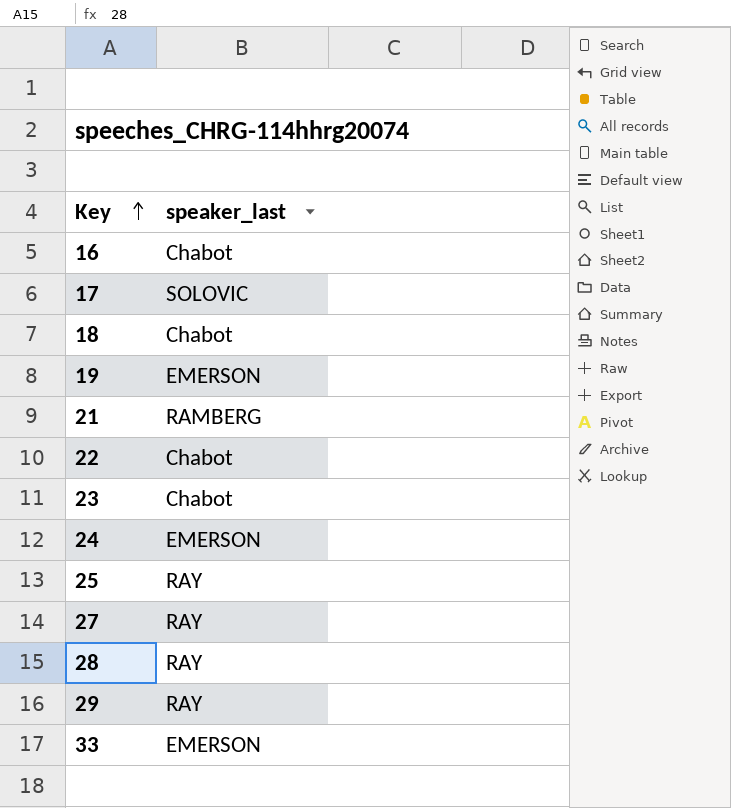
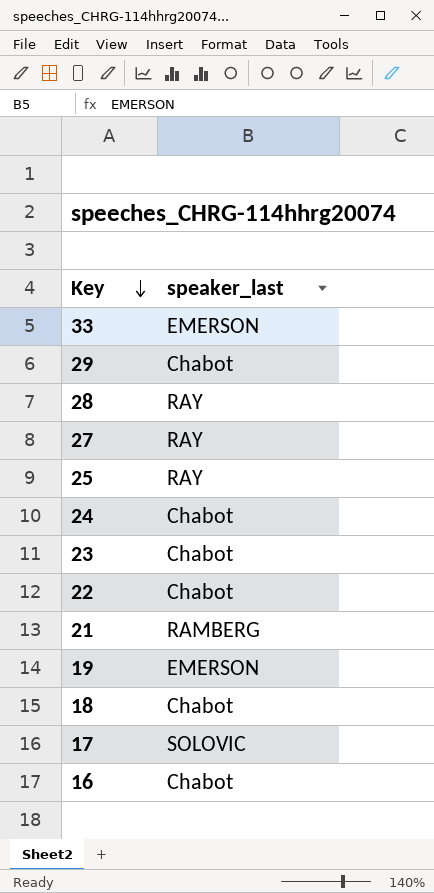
row order: Key ascending -> Key descending
29 | speaker_last: RAY -> Chabot
24 | speaker_last: EMERSON -> Chabot

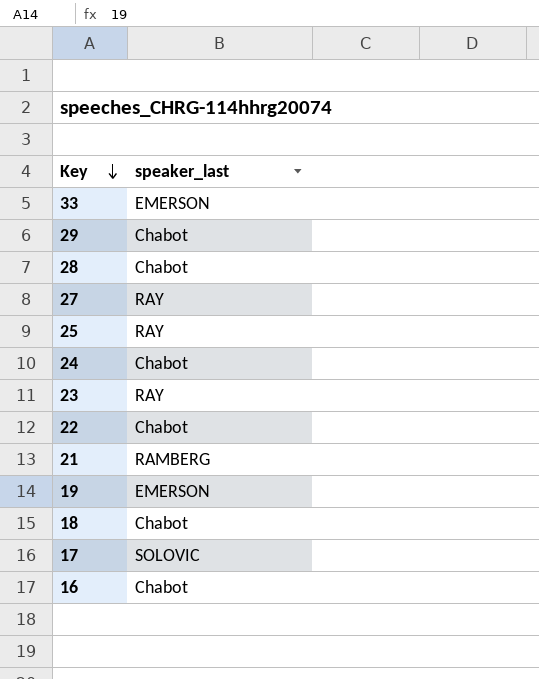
28 | speaker_last: RAY -> Chabot
23 | speaker_last: Chabot -> RAY

